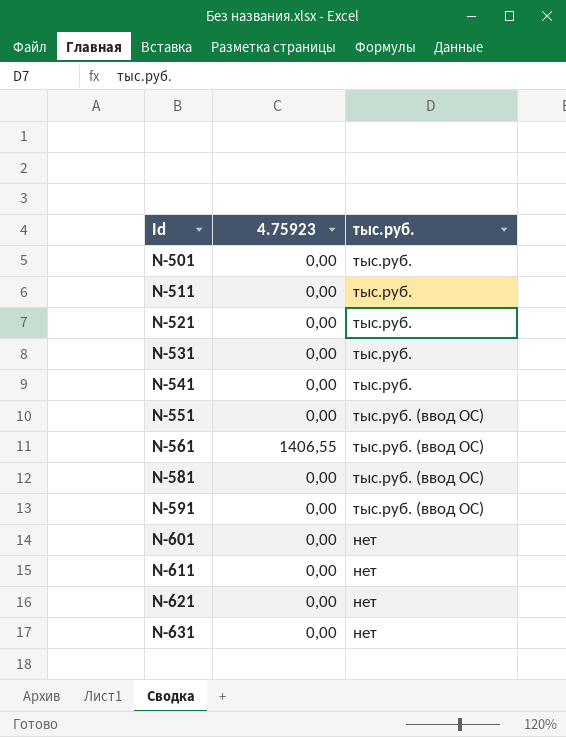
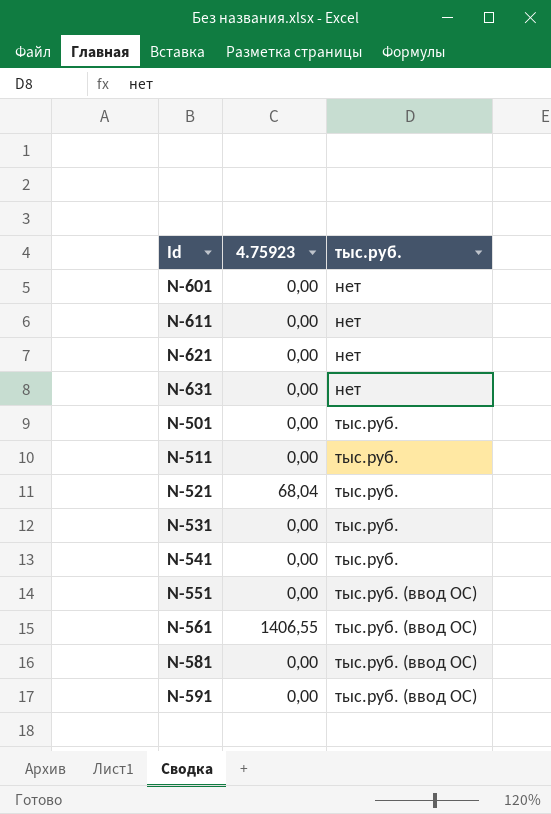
row order: Id ascending -> тыс.руб. ascending
N-521 | 4.75923: 0,00 -> 68,04

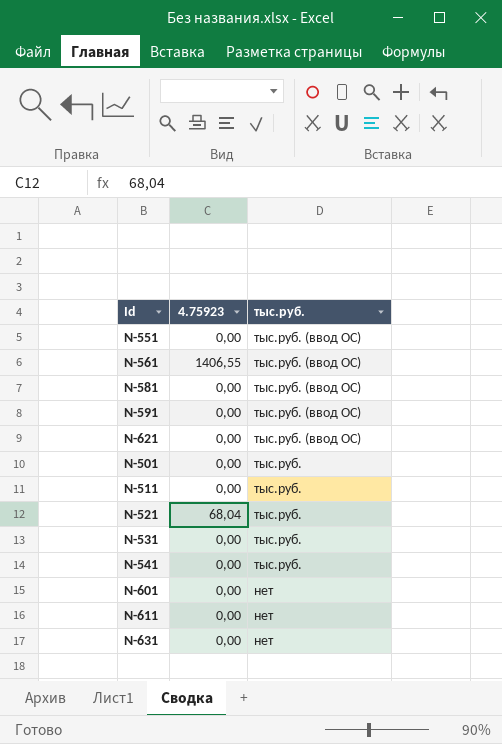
row order: тыс.руб. ascending -> тыс.руб. descending
N-621 | тыс.руб.: нет -> тыс.руб. (ввод ОС)

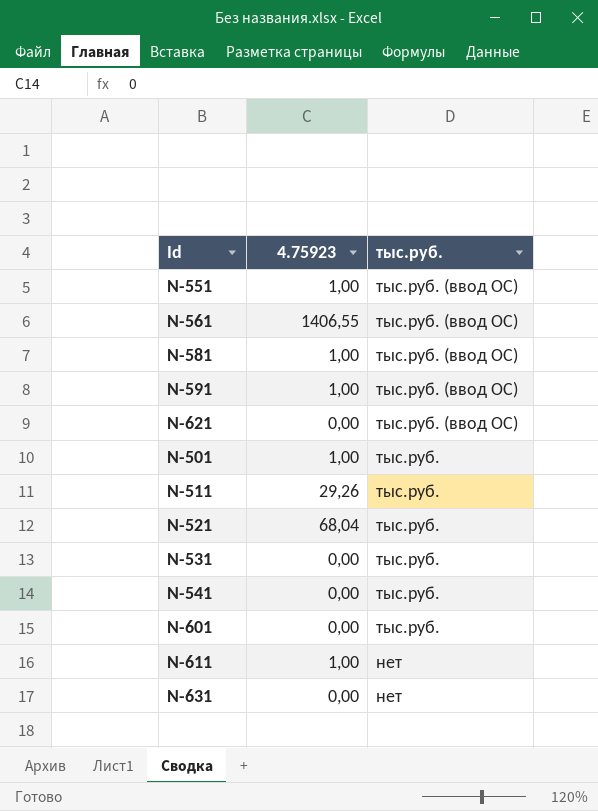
N-551 | 4.75923: 0,00 -> 1,00
N-581 | 4.75923: 0,00 -> 1,00
N-591 | 4.75923: 0,00 -> 1,00
N-501 | 4.75923: 0,00 -> 1,00
N-511 | 4.75923: 0,00 -> 29,26
N-601 | тыс.руб.: нет -> тыс.руб.
N-611 | 4.75923: 0,00 -> 1,00

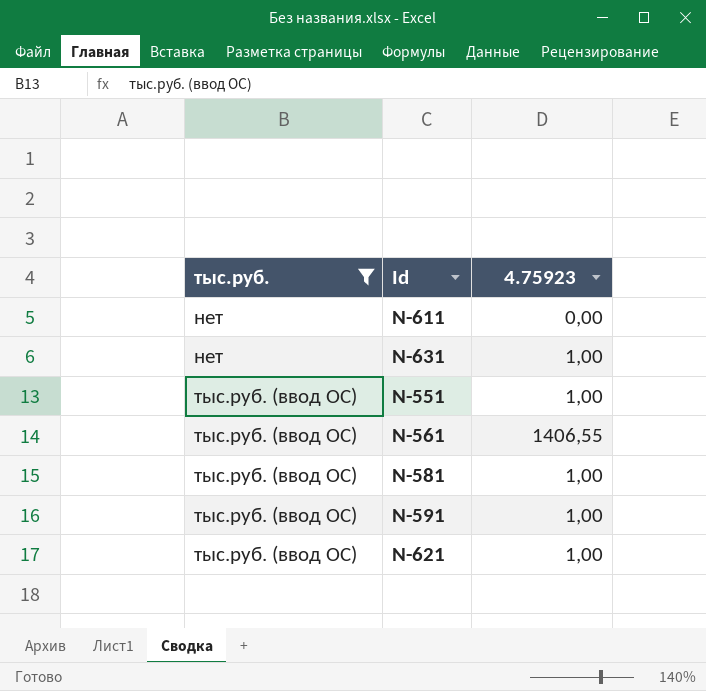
filter: none -> тыс.руб. != тыс.руб.
row order: тыс.руб. descending -> тыс.руб. ascending
column тыс.руб. | position: 3 -> 1
N-611 | 4.75923: 1,00 -> 0,00
N-631 | 4.75923: 0,00 -> 1,00
N-621 | 4.75923: 0,00 -> 1,00

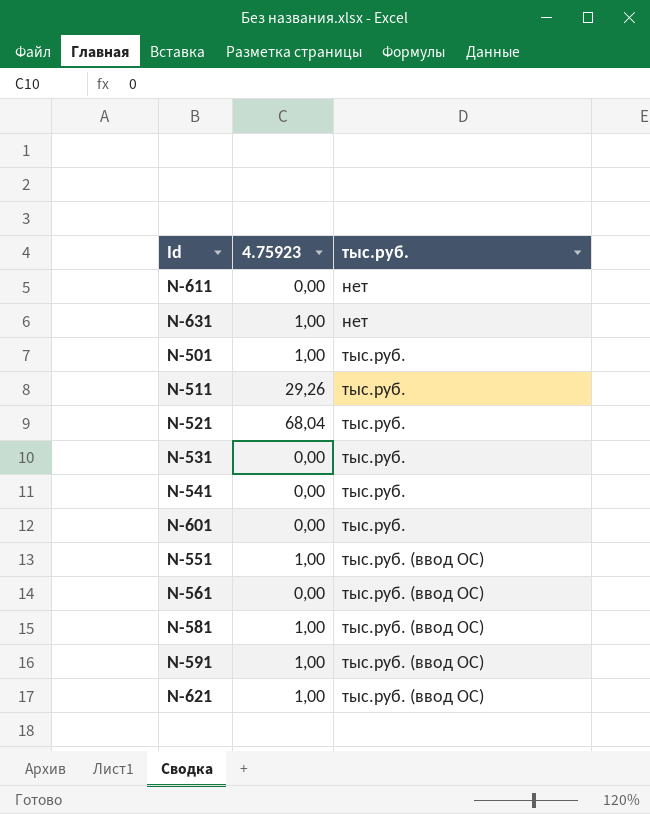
filter: тыс.руб. != тыс.руб. -> none
column тыс.руб. | position: 1 -> 3
N-561 | 4.75923: 1406,55 -> 0,00

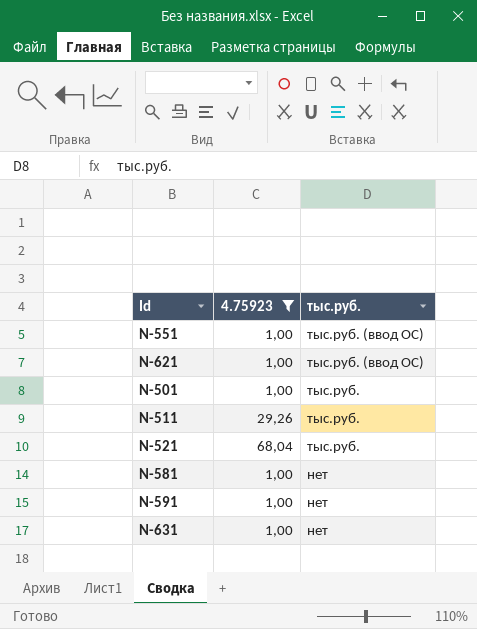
filter: none -> 4.75923 != 0,00
row order: тыс.руб. ascending -> тыс.руб. descending
N-581 | тыс.руб.: тыс.руб. (ввод ОС) -> нет
N-591 | тыс.руб.: тыс.руб. (ввод ОС) -> нет

